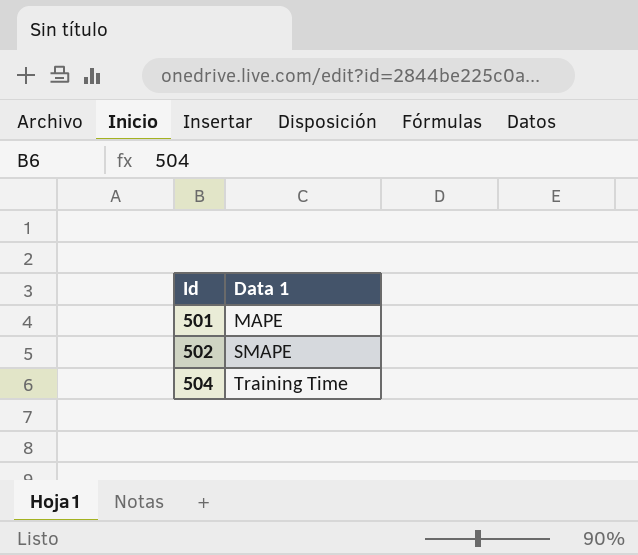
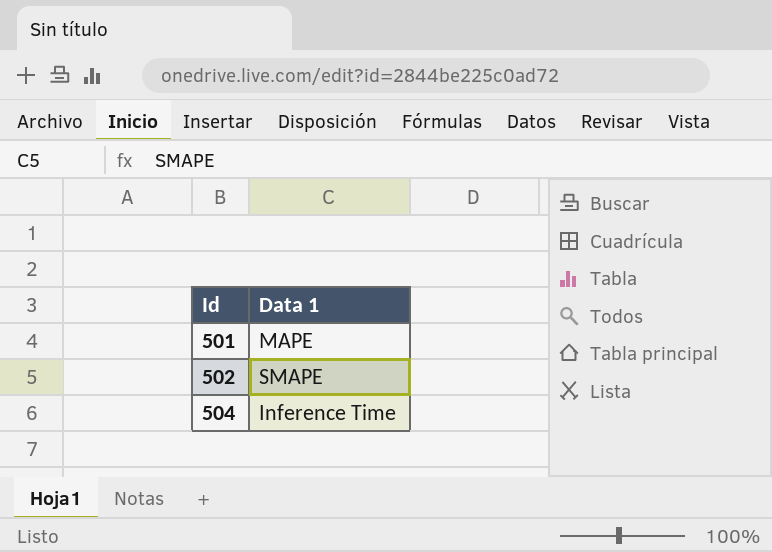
504 | Data 1: Training Time -> Inference Time

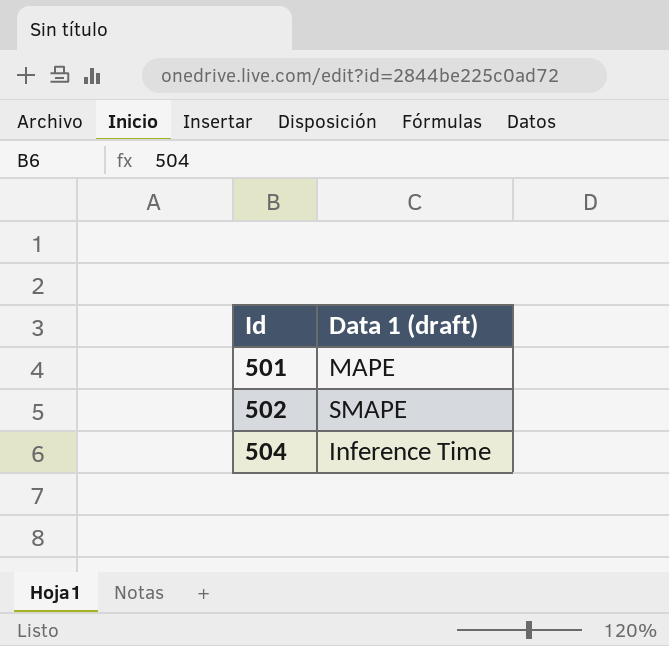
column name: Data 1 -> Data 1 (draft)

